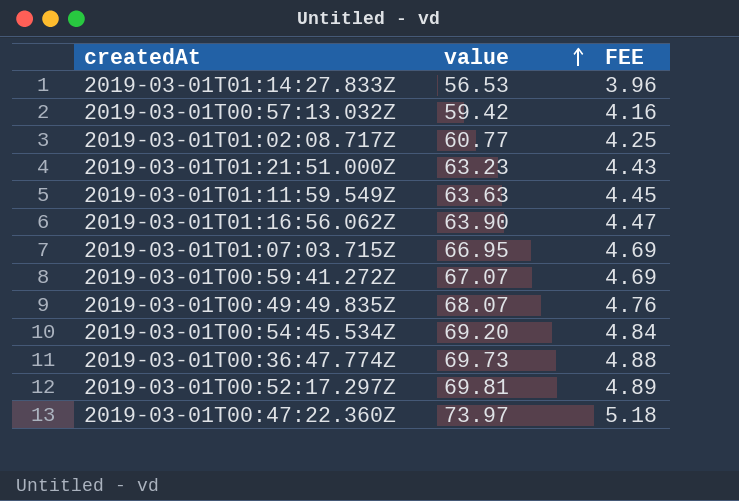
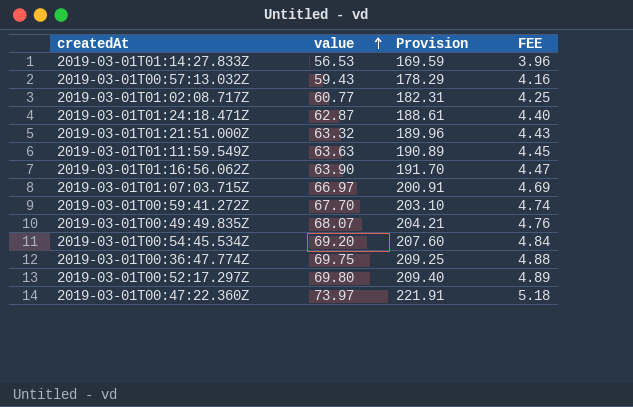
column Provision | formula: none -> [value] * 3
2019-03-01T00:57:13.032Z | value: 59.42 -> 59.43
row 2019-03-01T01:24:18.471Z: none -> 62.87 | 188.61 | 4.40
2019-03-01T01:21:51.000Z | value: 63.23 -> 63.32
2019-03-01T01:07:03.715Z | value: 66.95 -> 66.97
2019-03-01T00:59:41.272Z | value: 67.07 -> 67.70
2019-03-01T00:59:41.272Z | FEE: 4.69 -> 4.74
2019-03-01T00:36:47.774Z | value: 69.73 -> 69.75
2019-03-01T00:52:17.297Z | value: 69.81 -> 69.80

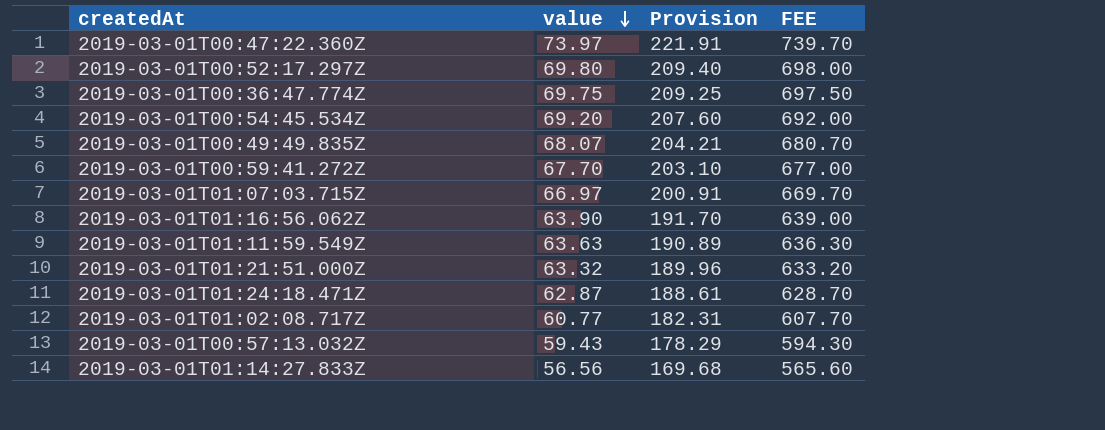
row order: value ascending -> value descending
column FEE | formula: [value] * 0.07 -> [value] * 10
2019-03-01T01:14:27.833Z | value: 56.53 -> 56.56
2019-03-01T01:14:27.833Z | Provision: 169.59 -> 169.68

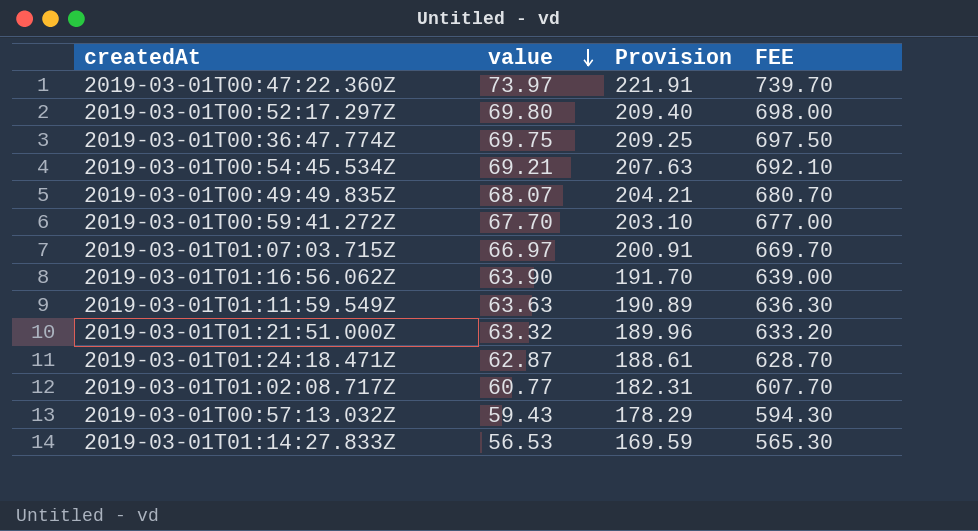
2019-03-01T00:54:45.534Z | value: 69.20 -> 69.21
2019-03-01T00:54:45.534Z | Provision: 207.60 -> 207.63
2019-03-01T00:54:45.534Z | FEE: 692.00 -> 692.10
2019-03-01T01:14:27.833Z | value: 56.56 -> 56.53
2019-03-01T01:14:27.833Z | Provision: 169.68 -> 169.59
2019-03-01T01:14:27.833Z | FEE: 565.60 -> 565.30

